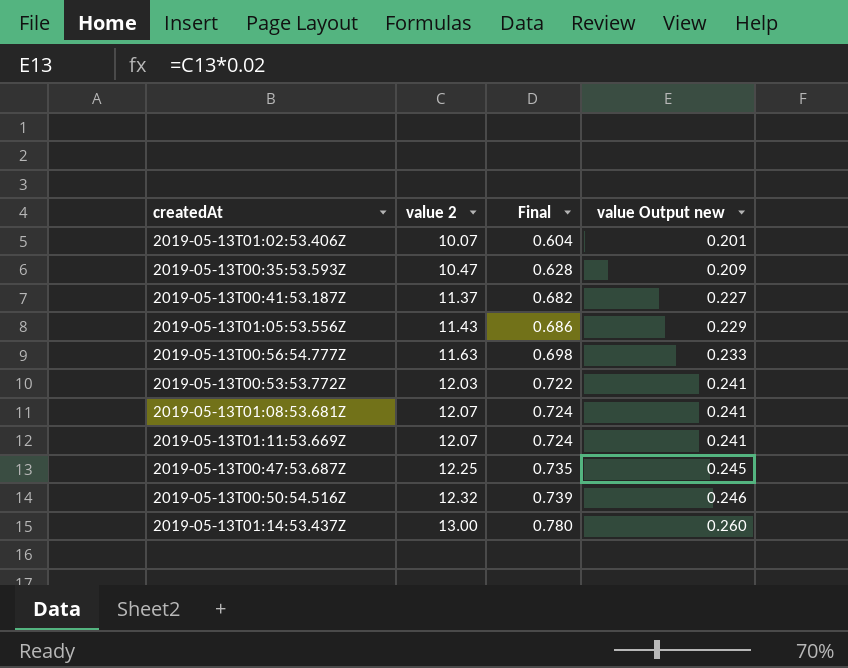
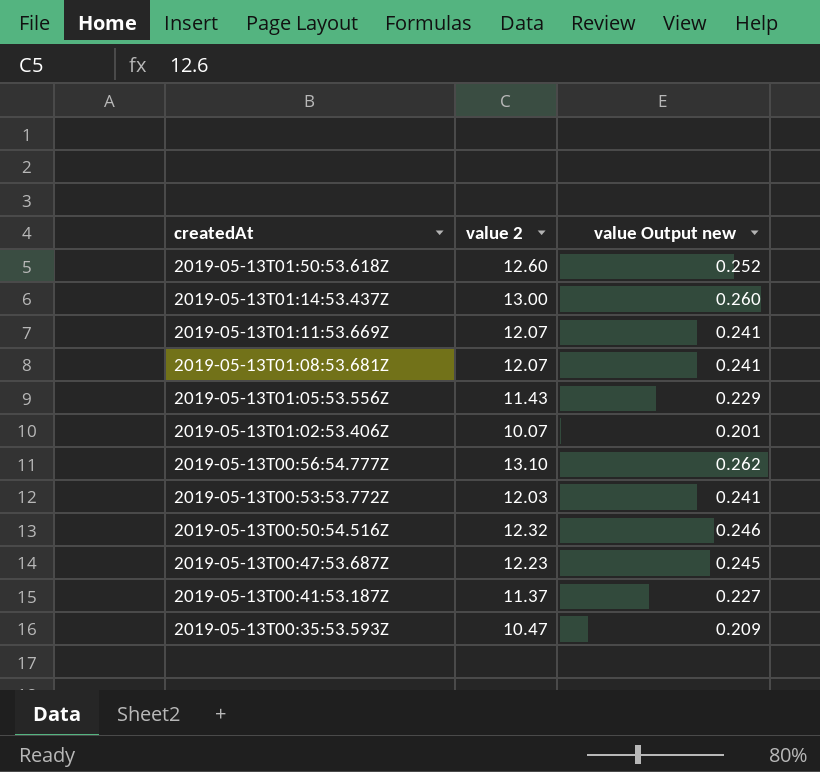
row order: value 2 ascending -> createdAt descending
column Final | formula: [value 2] * 0.06 -> none
row 2019-05-13T01:50:53.618Z: none -> 12.60 | 0.252
2019-05-13T00:56:54.777Z | value 2: 11.63 -> 13.10
2019-05-13T00:56:54.777Z | value Output new: 0.233 -> 0.262
2019-05-13T00:47:53.687Z | value 2: 12.25 -> 12.23

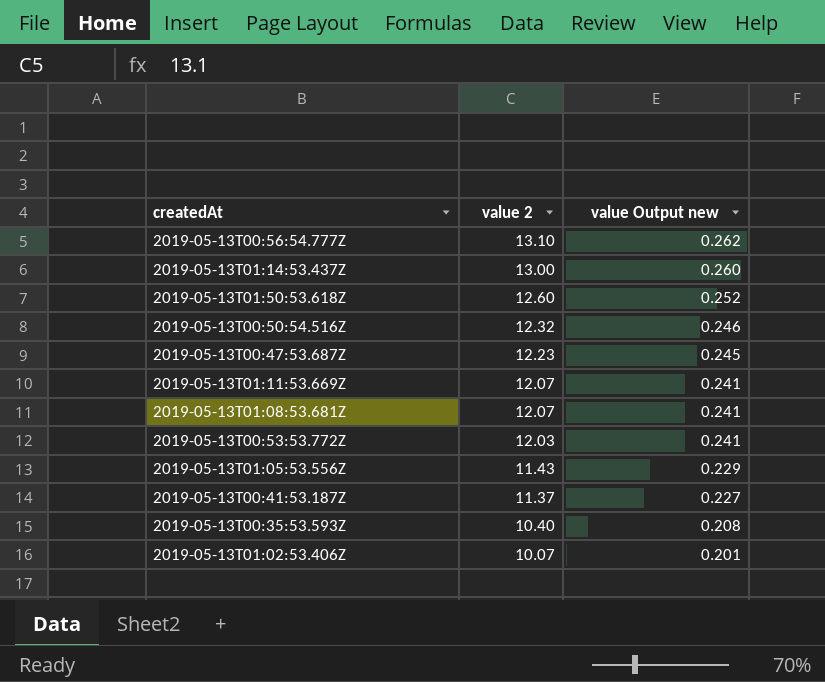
row order: createdAt descending -> value 2 descending
2019-05-13T00:35:53.593Z | value 2: 10.47 -> 10.40
2019-05-13T00:35:53.593Z | value Output new: 0.209 -> 0.208

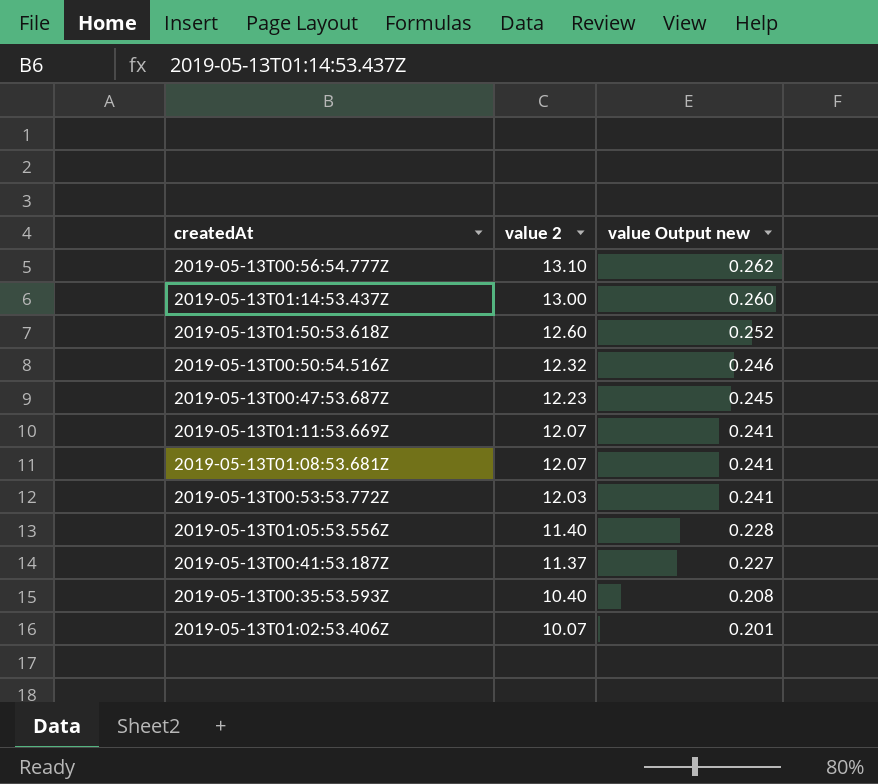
2019-05-13T01:05:53.556Z | value 2: 11.43 -> 11.40
2019-05-13T01:05:53.556Z | value Output new: 0.229 -> 0.228

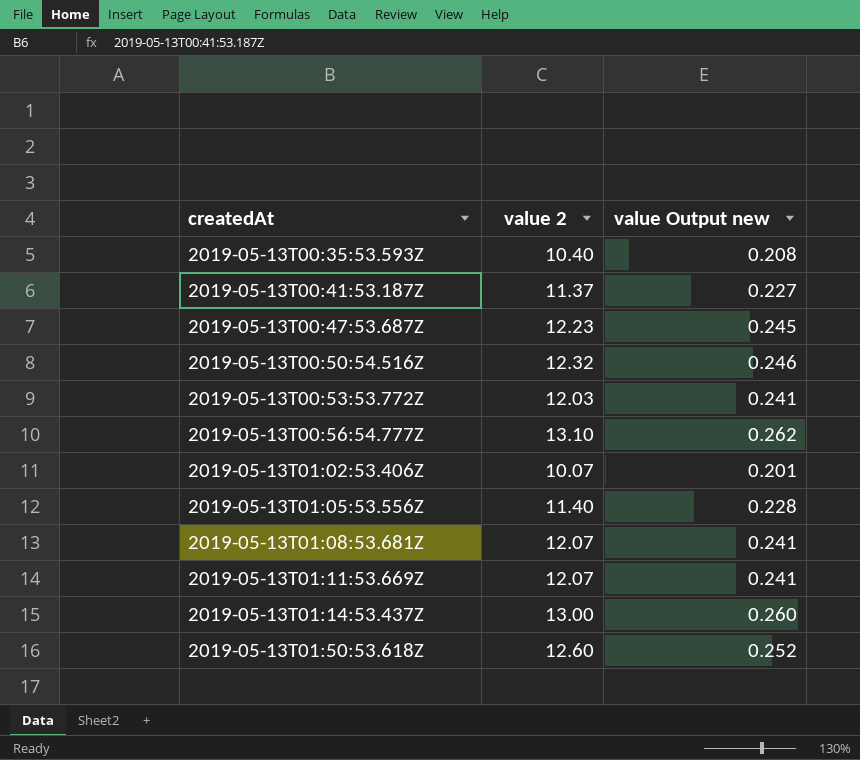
row order: value 2 descending -> createdAt ascending

